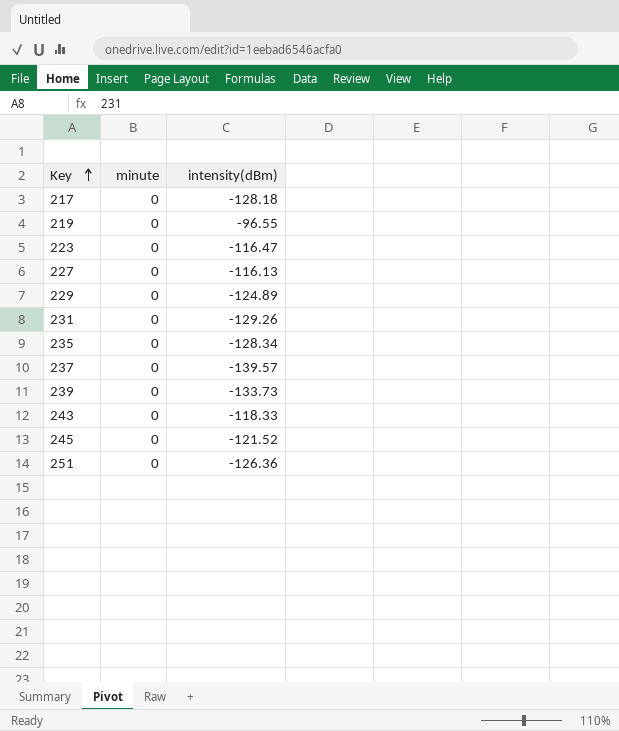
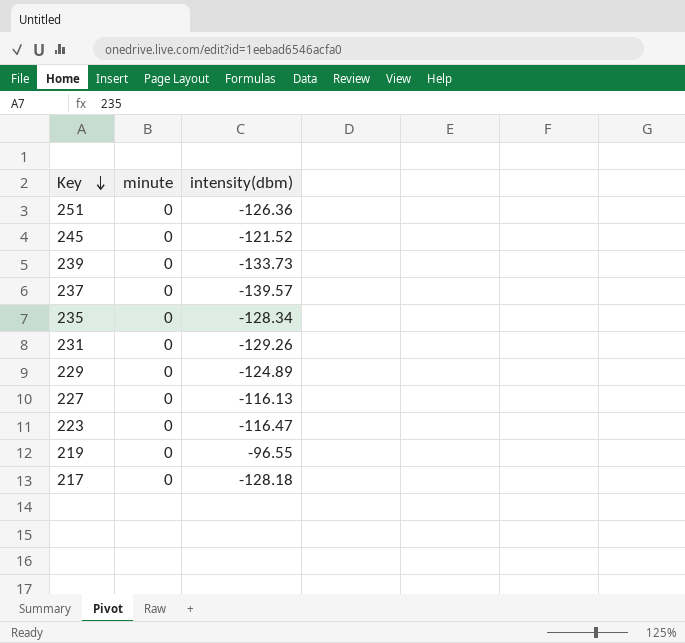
row order: Key ascending -> Key descending
column name: intensity(dBm) -> intensity(dbm)
row 243: 0 | -118.33 -> none

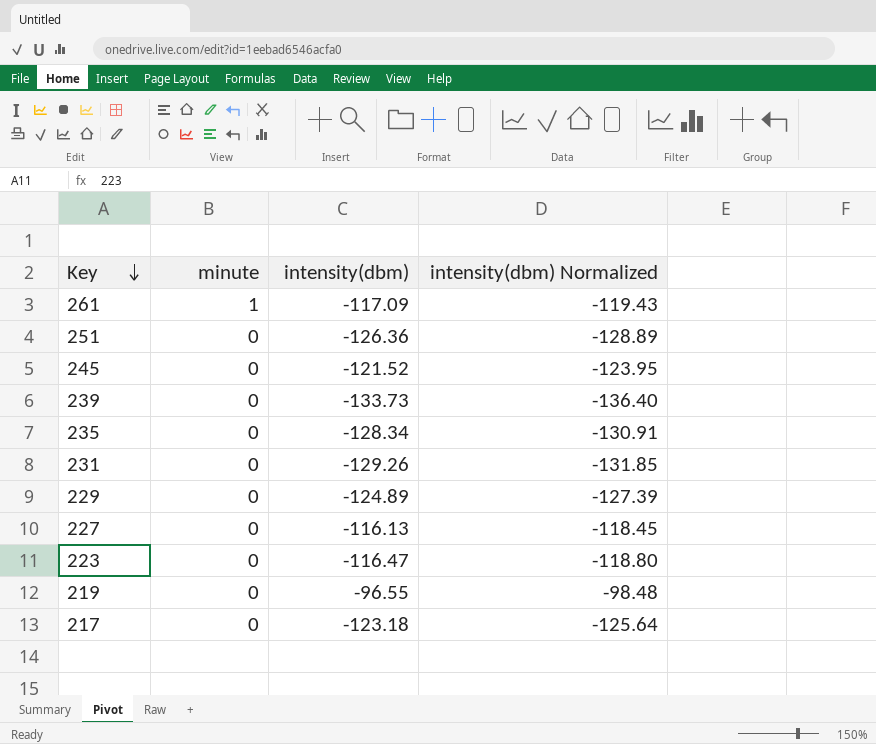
column intensity(dbm) Normalized | formula: none -> [intensity(dbm)] * 1.02
row 237: 0 | -139.57 -> none
row 261: none -> 1 | -117.09 | -119.43
217 | intensity(dbm): -128.18 -> -123.18

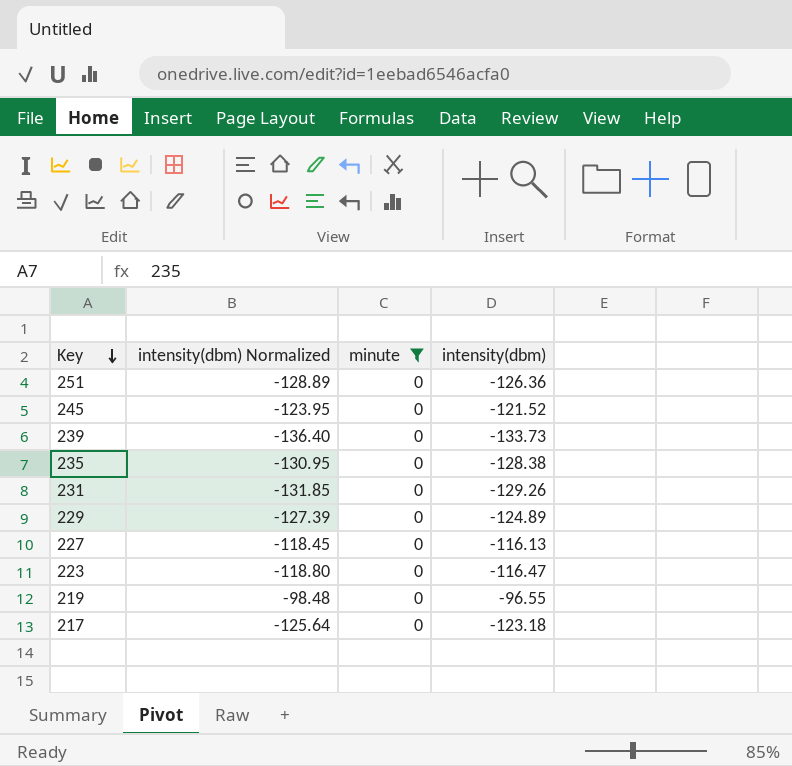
filter: none -> minute = 0
column intensity(dbm) Normalized | position: 4 -> 2
235 | intensity(dbm) Normalized: -130.91 -> -130.95
235 | intensity(dbm): -128.34 -> -128.38

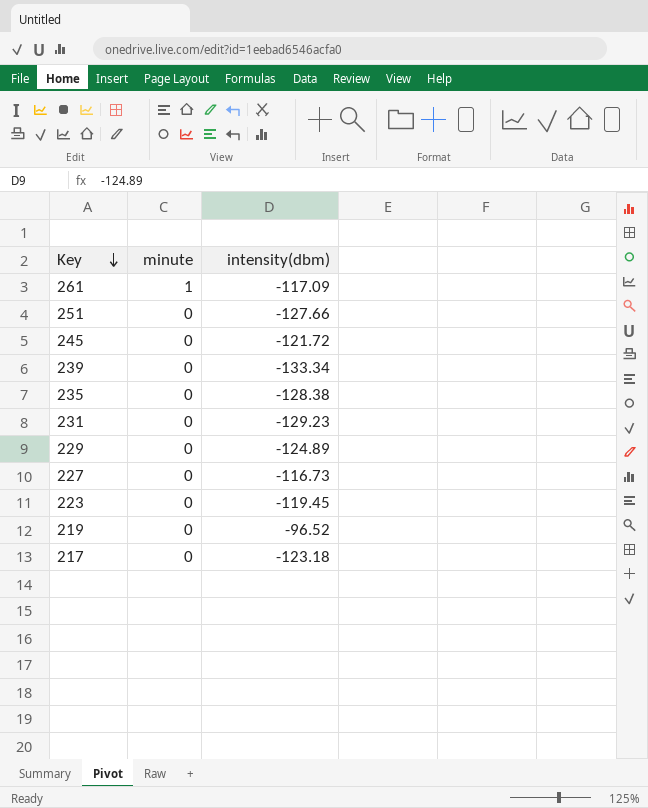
filter: minute = 0 -> none
column intensity(dbm) Normalized | formula: [intensity(dbm)] * 1.02 -> none
251 | intensity(dbm): -126.36 -> -127.66
245 | intensity(dbm): -121.52 -> -121.72
239 | intensity(dbm): -133.73 -> -133.34
231 | intensity(dbm): -129.26 -> -129.23
227 | intensity(dbm): -116.13 -> -116.73
223 | intensity(dbm): -116.47 -> -119.45
219 | intensity(dbm): -96.55 -> -96.52

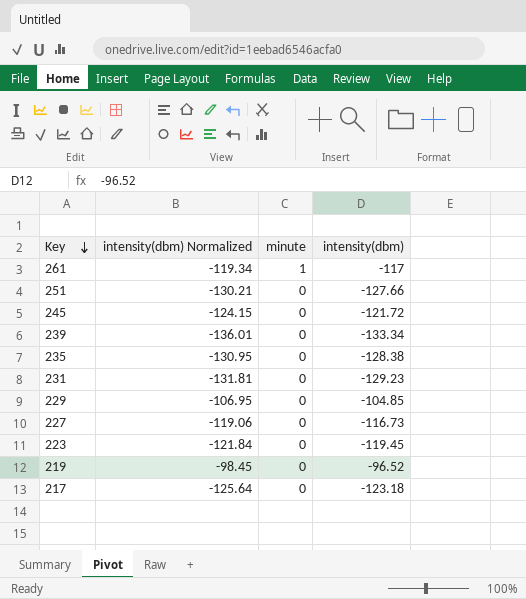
column intensity(dbm) Normalized | formula: none -> [intensity(dbm)] * 1.02
261 | intensity(dbm): -117.09 -> -117
229 | intensity(dbm): -124.89 -> -104.85

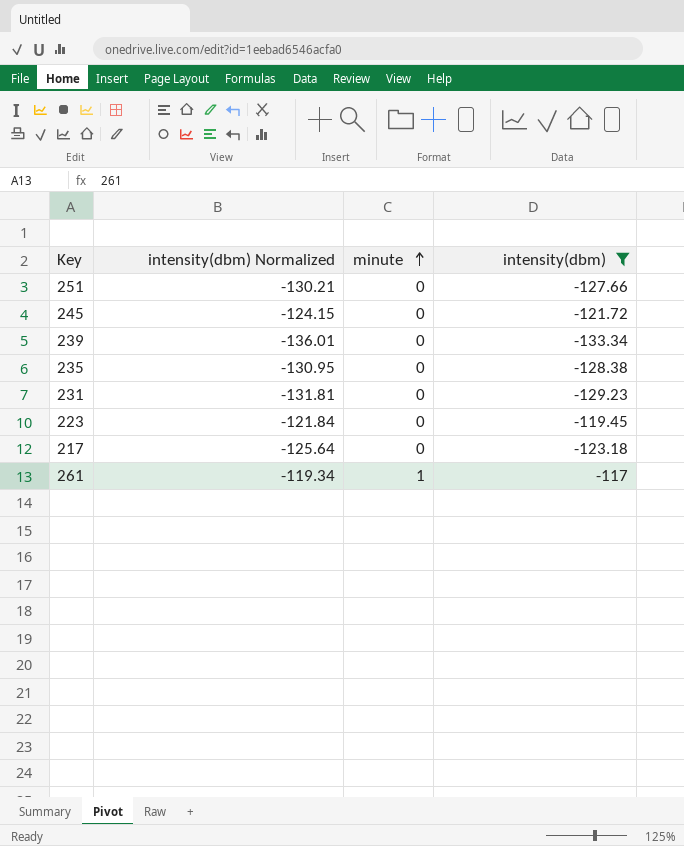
filter: none -> intensity(dbm) <= -117
row order: Key descending -> minute ascending

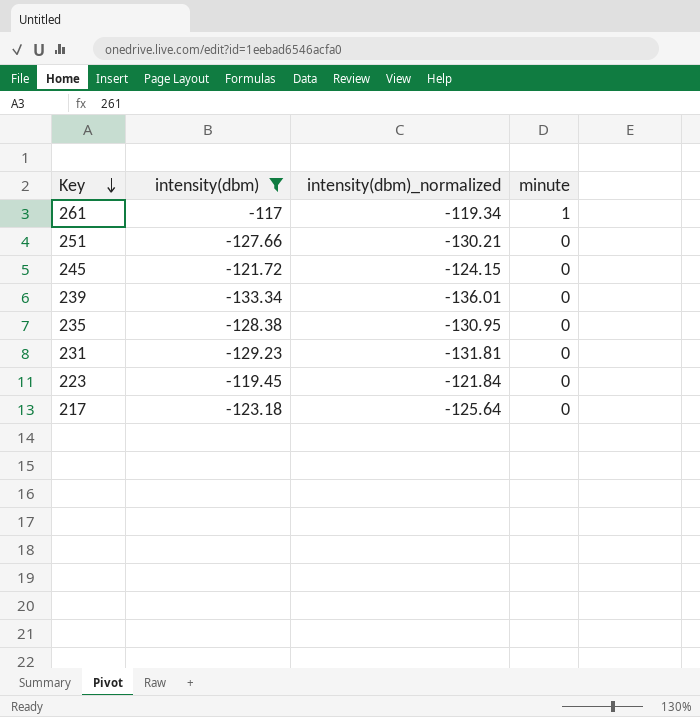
row order: minute ascending -> Key descending
column intensity(dbm) | position: 4 -> 2
column name: intensity(dbm) Normalized -> intensity(dbm)_normalized

